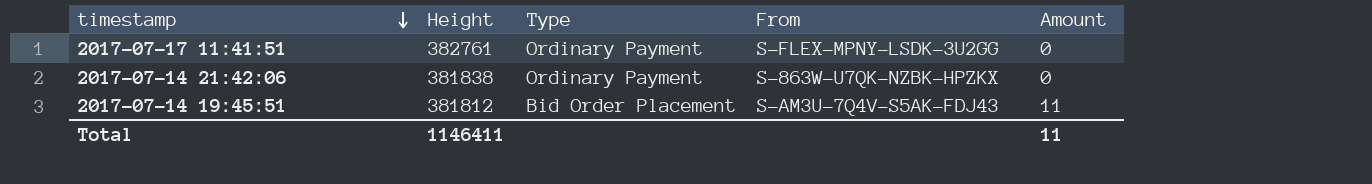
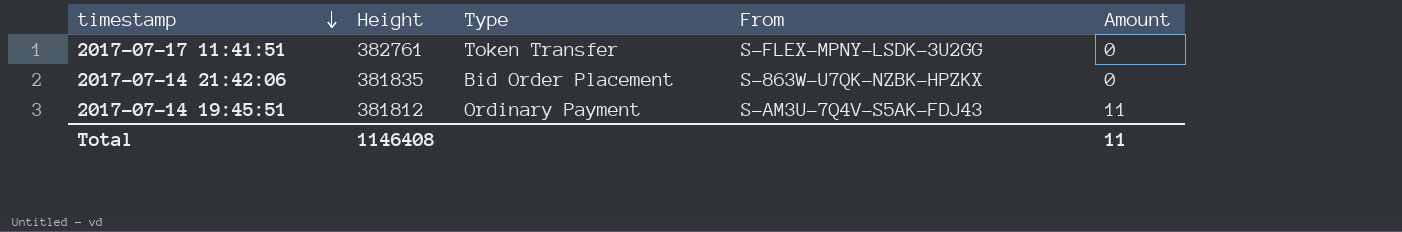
2017-07-17 11:41:51 | Type: Ordinary Payment -> Token Transfer
2017-07-14 21:42:06 | Height: 381838 -> 381835
2017-07-14 21:42:06 | Type: Ordinary Payment -> Bid Order Placement
2017-07-14 19:45:51 | Type: Bid Order Placement -> Ordinary Payment
Total | Height: 1146411 -> 1146408

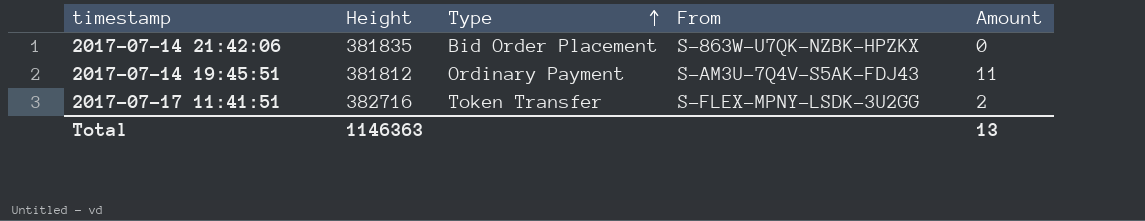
row order: timestamp descending -> Type ascending
2017-07-17 11:41:51 | Height: 382761 -> 382716
2017-07-17 11:41:51 | Amount: 0 -> 2
Total | Height: 1146408 -> 1146363
Total | Amount: 11 -> 13

